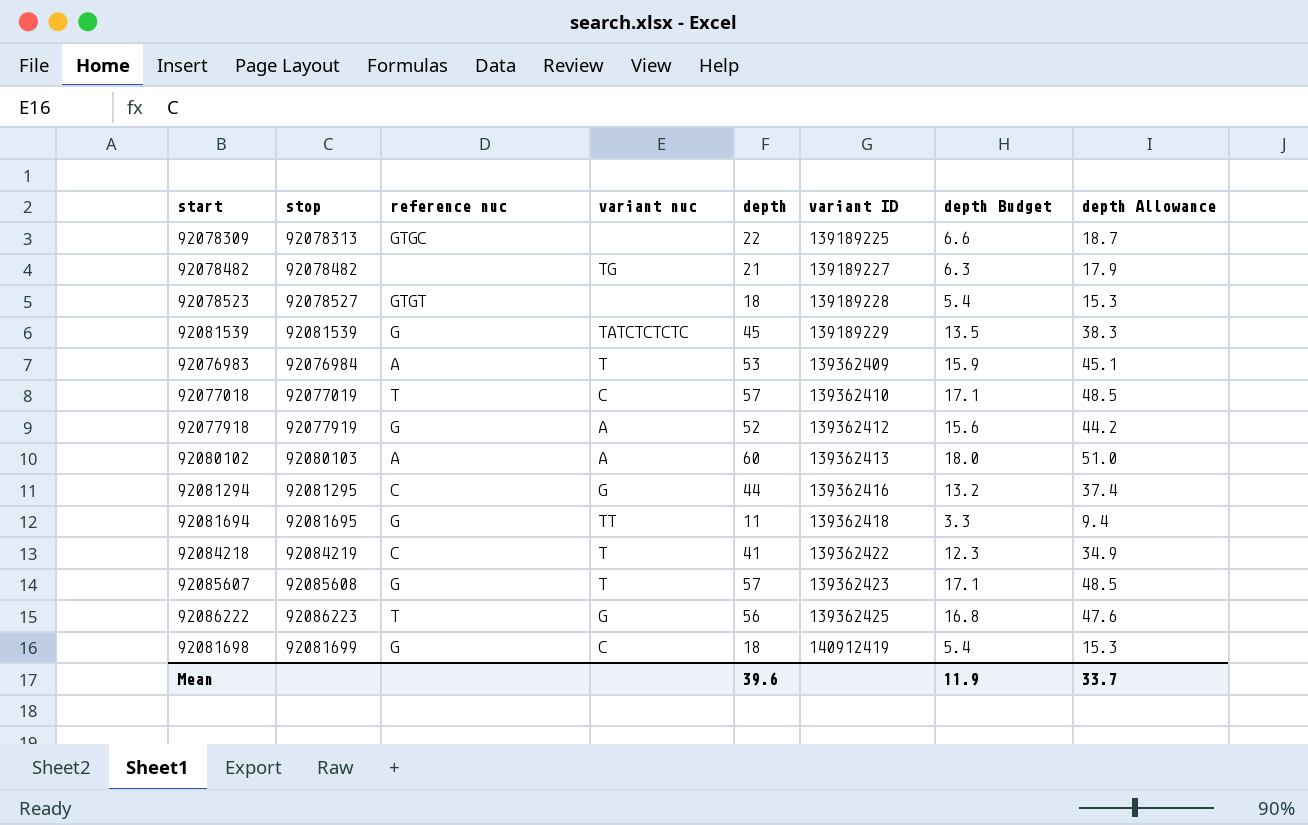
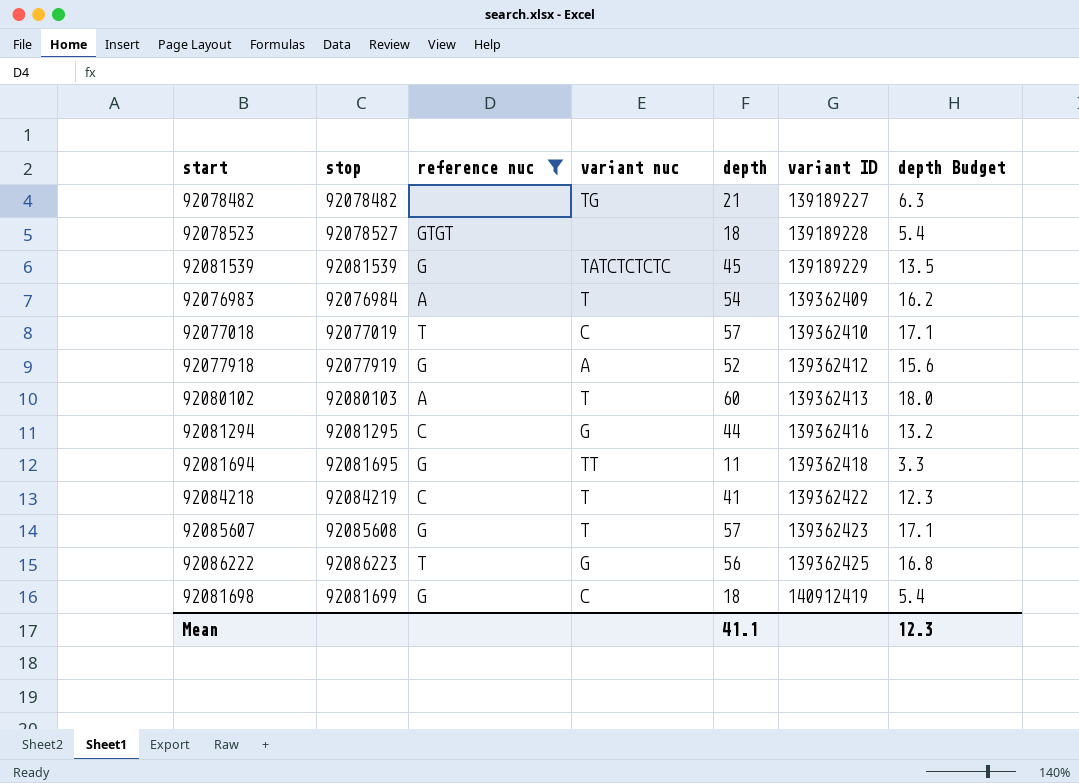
filter: none -> reference nuc != GTGC
column depth Allowance | formula: [depth] * 0.85 -> none
92076983 | depth: 53 -> 54
92076983 | depth Budget: 15.9 -> 16.2
92080102 | variant nuc: A -> T
Mean | depth: 39.6 -> 41.1
Mean | depth Budget: 11.9 -> 12.3

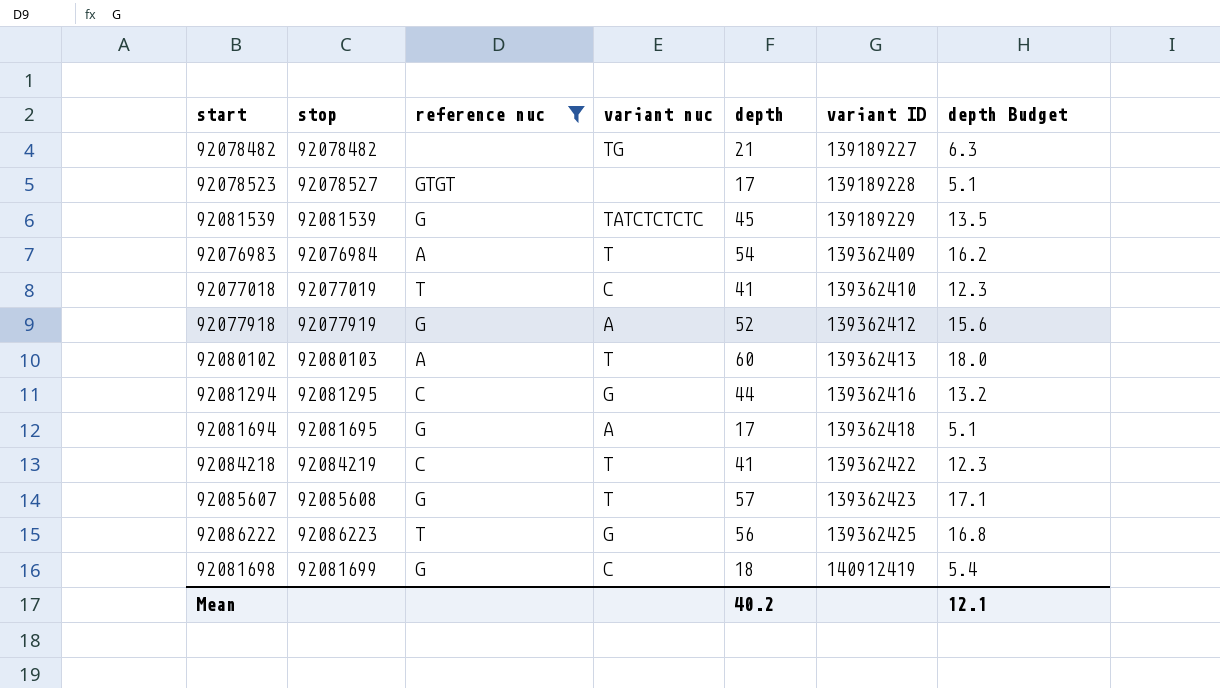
92078523 | depth: 18 -> 17
92078523 | depth Budget: 5.4 -> 5.1
92077018 | depth: 57 -> 41
92077018 | depth Budget: 17.1 -> 12.3
92081694 | variant nuc: TT -> A
92081694 | depth: 11 -> 17
92081694 | depth Budget: 3.3 -> 5.1
Mean | depth: 41.1 -> 40.2
Mean | depth Budget: 12.3 -> 12.1

